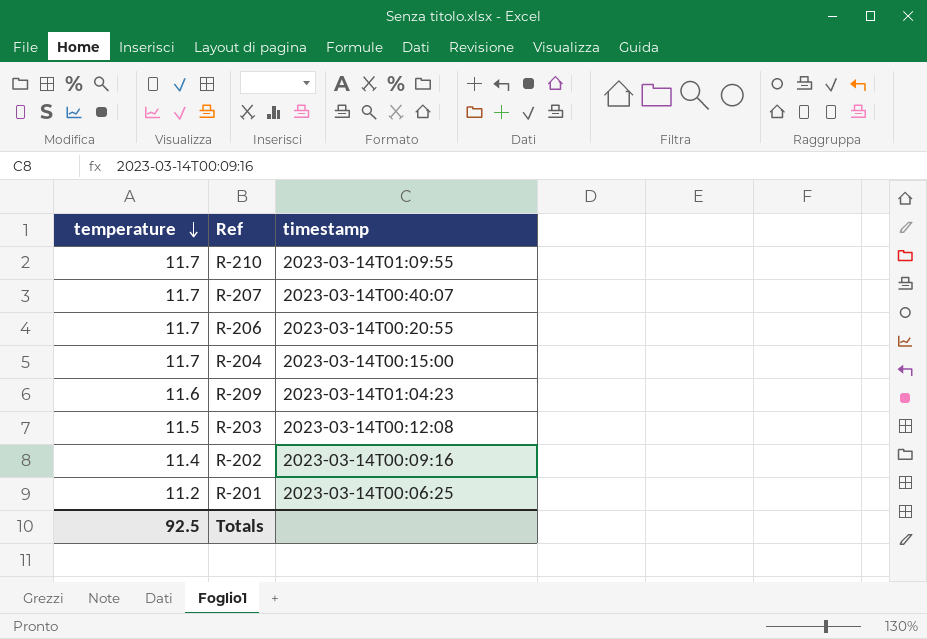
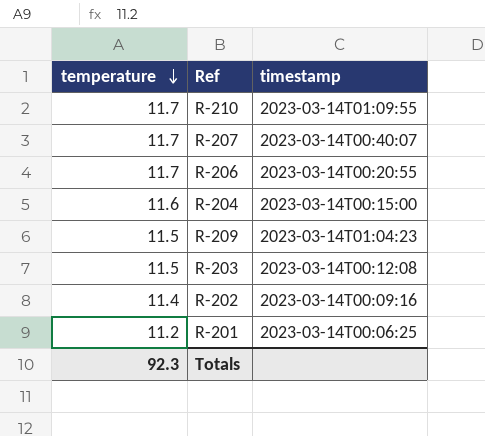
R-204 | temperature: 11.7 -> 11.6
R-209 | temperature: 11.6 -> 11.5
Totals | temperature: 92.5 -> 92.3

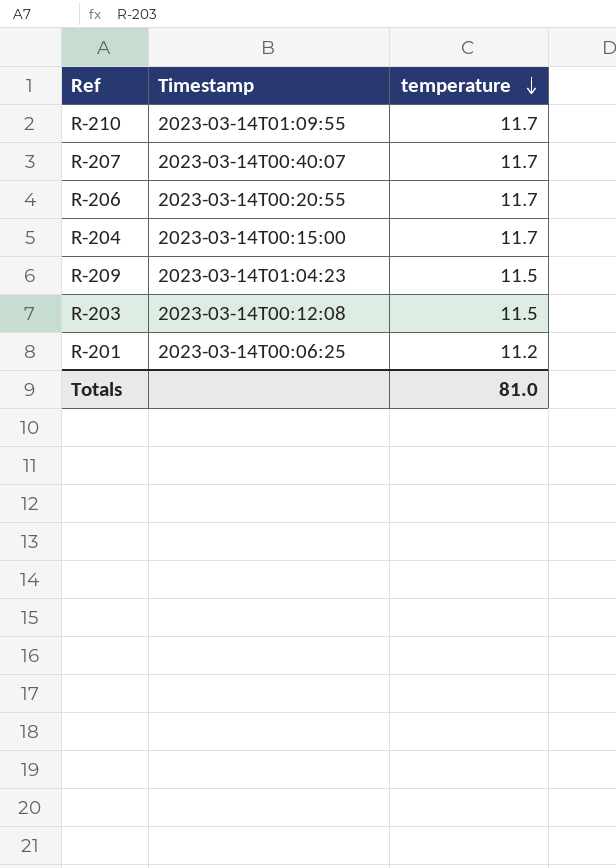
column name: timestamp -> Timestamp
column temperature | position: 1 -> 3
row R-202: 11.4 | 2023-03-14T00:09:16 -> none
R-204 | temperature: 11.6 -> 11.7
Totals | temperature: 92.3 -> 81.0

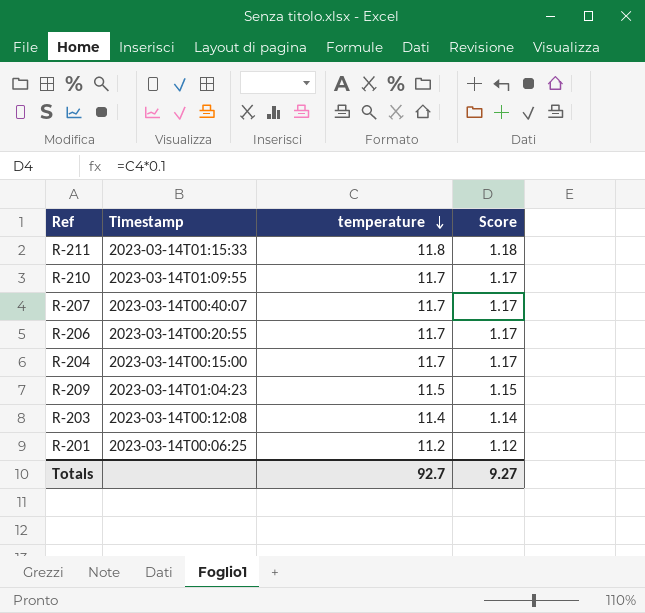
column Score | formula: none -> [temperature] * 0.1
row R-211: none -> 2023-03-14T01:15:33 | 11.8 | 1.18
R-203 | temperature: 11.5 -> 11.4
Totals | temperature: 81.0 -> 92.7

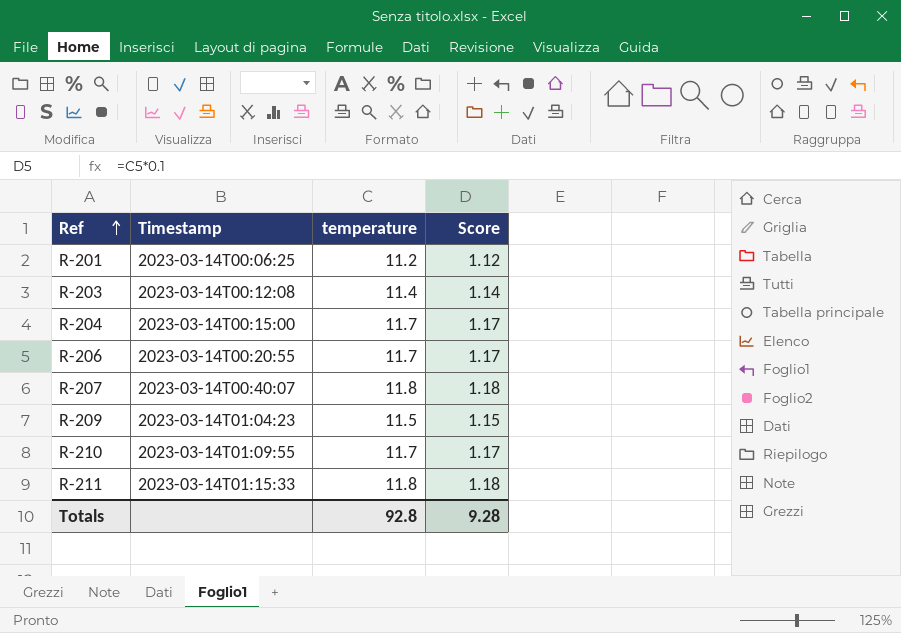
row order: temperature descending -> Ref ascending
R-207 | temperature: 11.7 -> 11.8
R-207 | Score: 1.17 -> 1.18
Totals | temperature: 92.7 -> 92.8
Totals | Score: 9.27 -> 9.28

